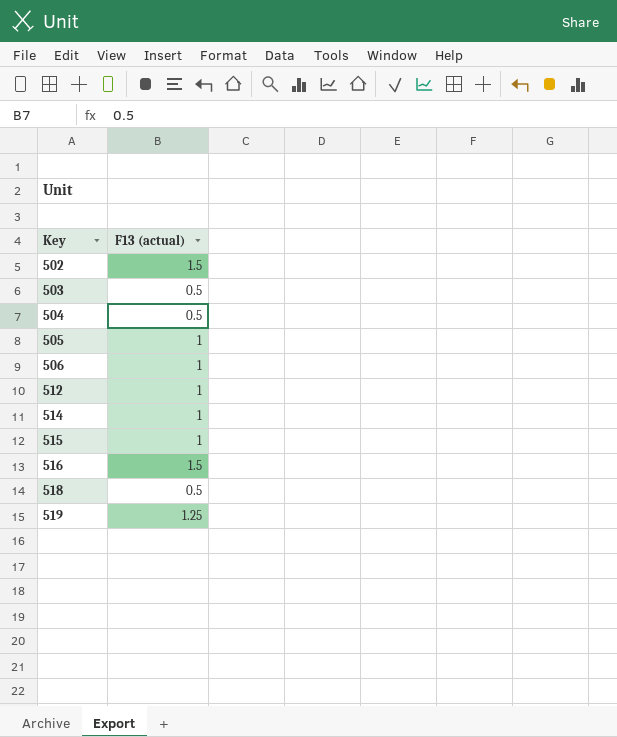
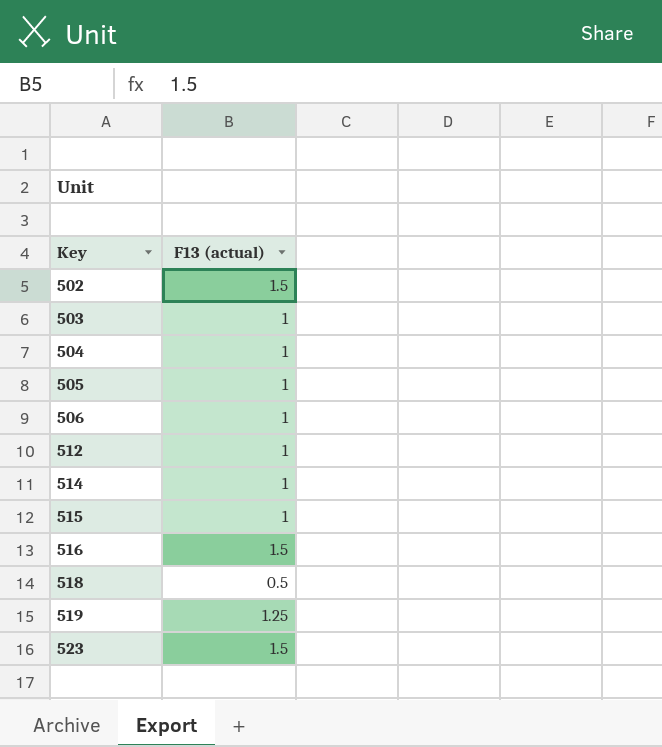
503 | F13 (actual): 0.5 -> 1
504 | F13 (actual): 0.5 -> 1
row 523: none -> 1.5

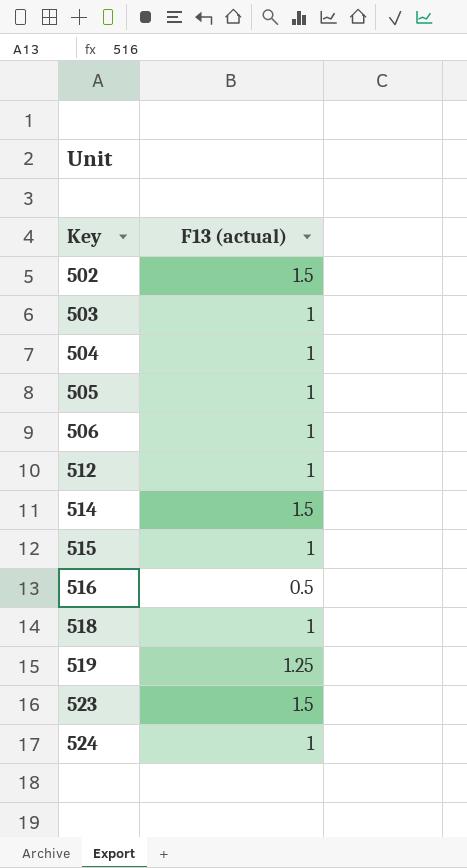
514 | F13 (actual): 1 -> 1.5
516 | F13 (actual): 1.5 -> 0.5
518 | F13 (actual): 0.5 -> 1
row 524: none -> 1

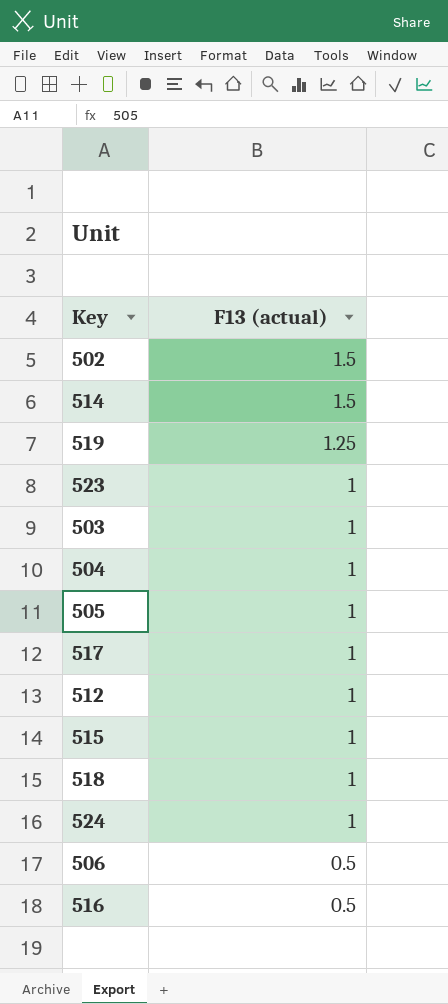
row order: Key ascending -> F13 (actual) descending
523 | F13 (actual): 1.5 -> 1
row 517: none -> 1
506 | F13 (actual): 1 -> 0.5

